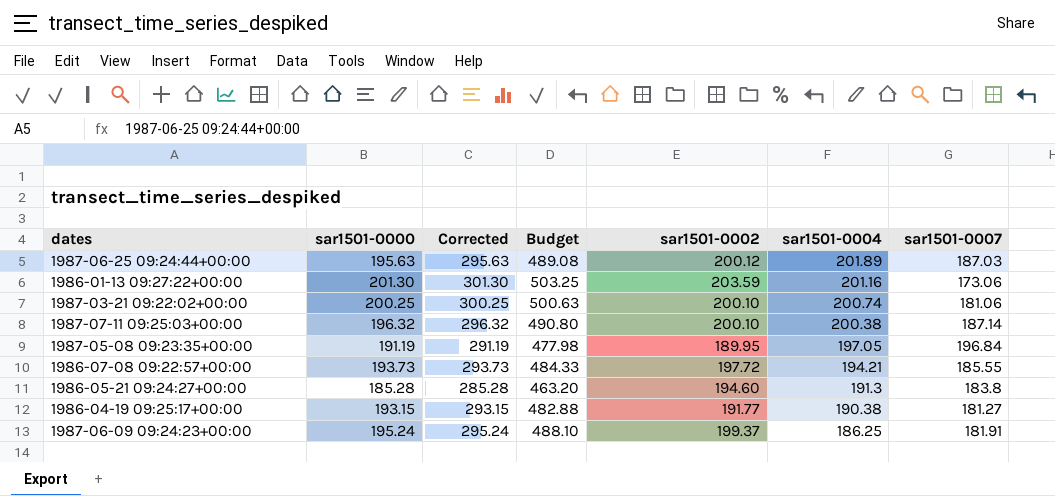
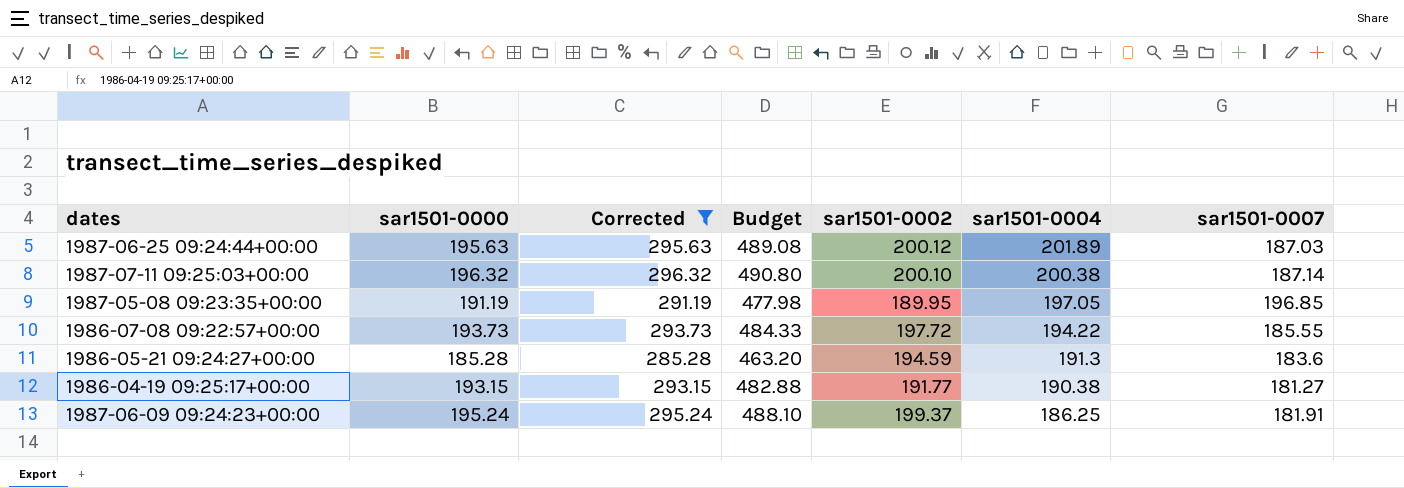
filter: none -> Corrected <= 296.32
1987-05-08 09:23:35+00:00 | sar1501-0007: 196.84 -> 196.85
1986-07-08 09:22:57+00:00 | sar1501-0004: 194.21 -> 194.22
1986-05-21 09:24:27+00:00 | sar1501-0002: 194.60 -> 194.59
1986-05-21 09:24:27+00:00 | sar1501-0007: 183.8 -> 183.6

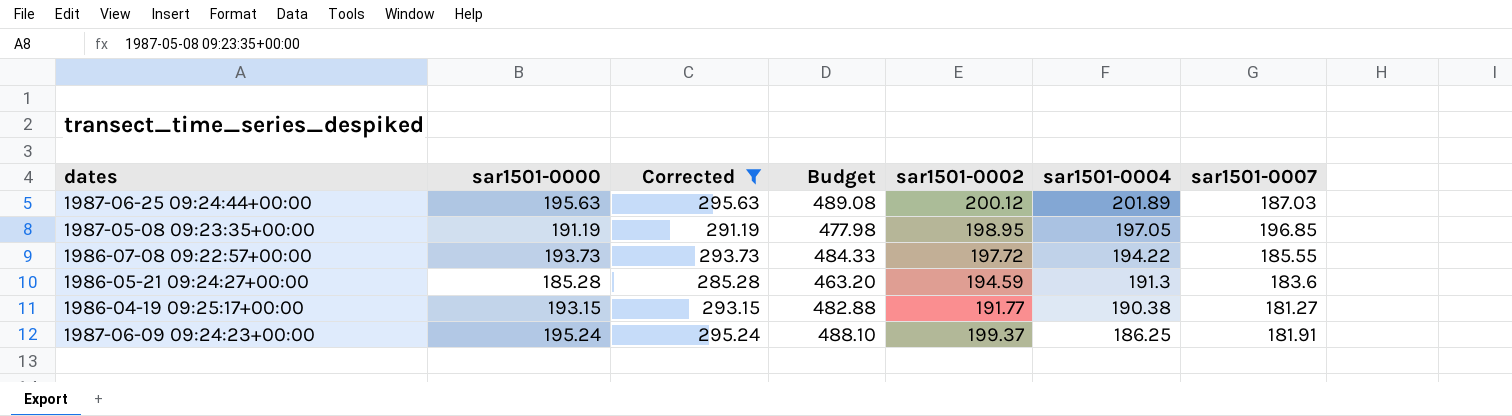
row 1987-07-11 09:25:03+00:00: 196.32 | 296.32 | 490.80 | 200.10 | 200.38 | 187.14 -> none
1987-05-08 09:23:35+00:00 | sar1501-0002: 189.95 -> 198.95

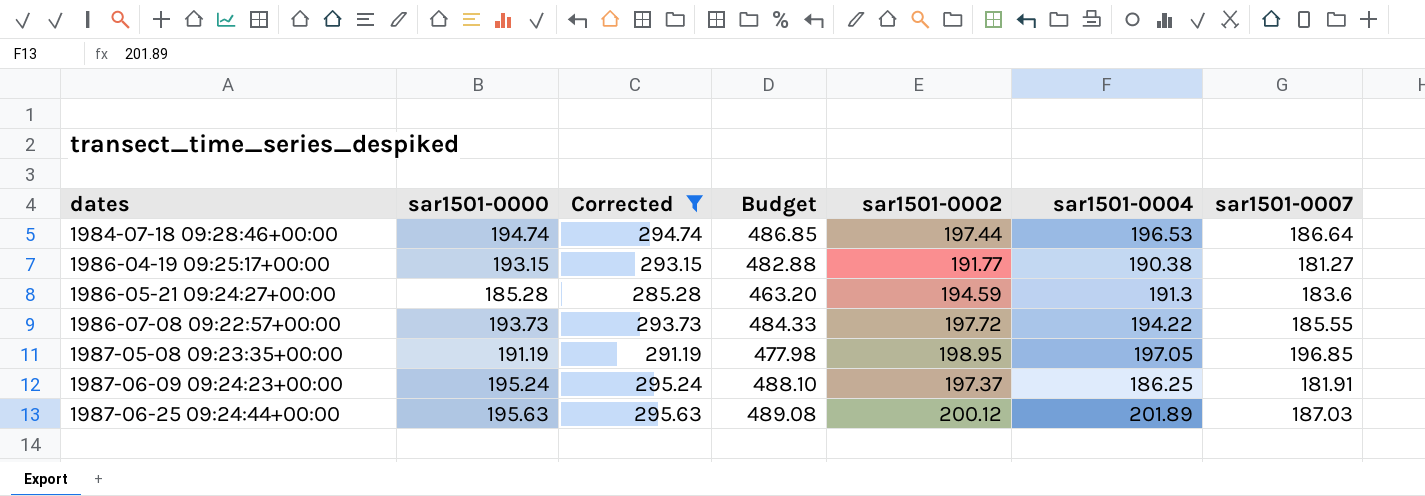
row order: sar1501-0004 descending -> dates ascending
row 1984-07-18 09:28:46+00:00: none -> 194.74 | 294.74 | 486.85 | 197.44 | 196.53 | 186.64
1987-06-09 09:24:23+00:00 | sar1501-0002: 199.37 -> 197.37

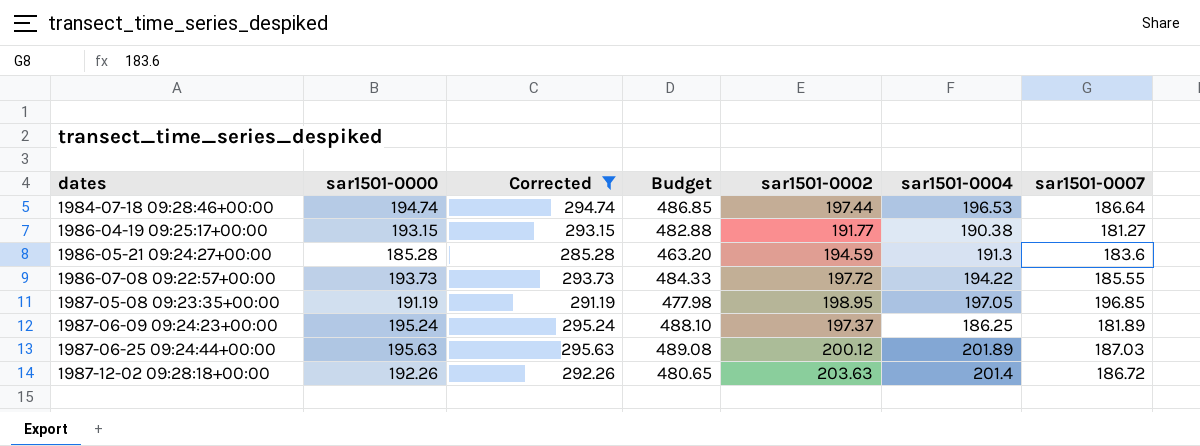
1987-06-09 09:24:23+00:00 | sar1501-0007: 181.91 -> 181.89
row 1987-12-02 09:28:18+00:00: none -> 192.26 | 292.26 | 480.65 | 203.63 | 201.4 | 186.72

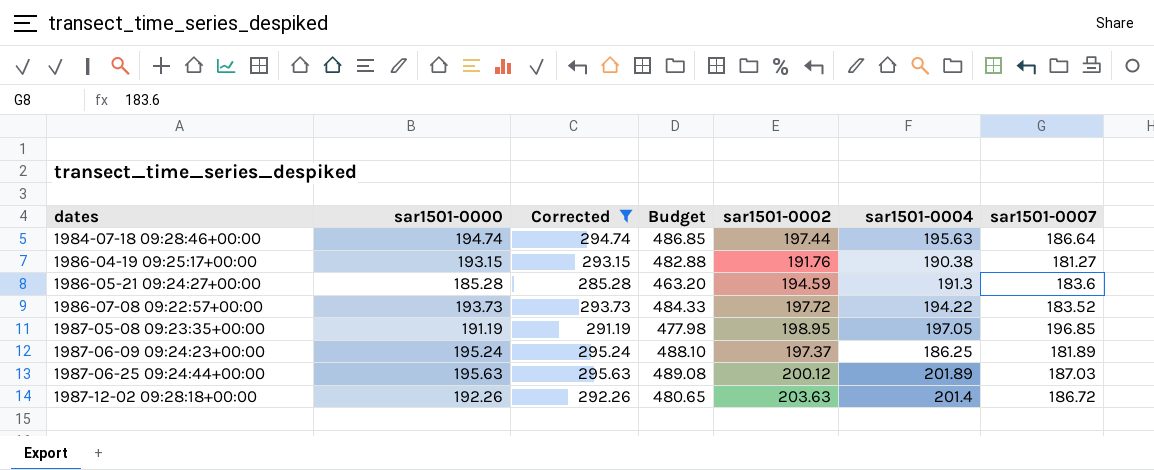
1984-07-18 09:28:46+00:00 | sar1501-0004: 196.53 -> 195.63
1986-04-19 09:25:17+00:00 | sar1501-0002: 191.77 -> 191.76
1986-07-08 09:22:57+00:00 | sar1501-0007: 185.55 -> 183.52

